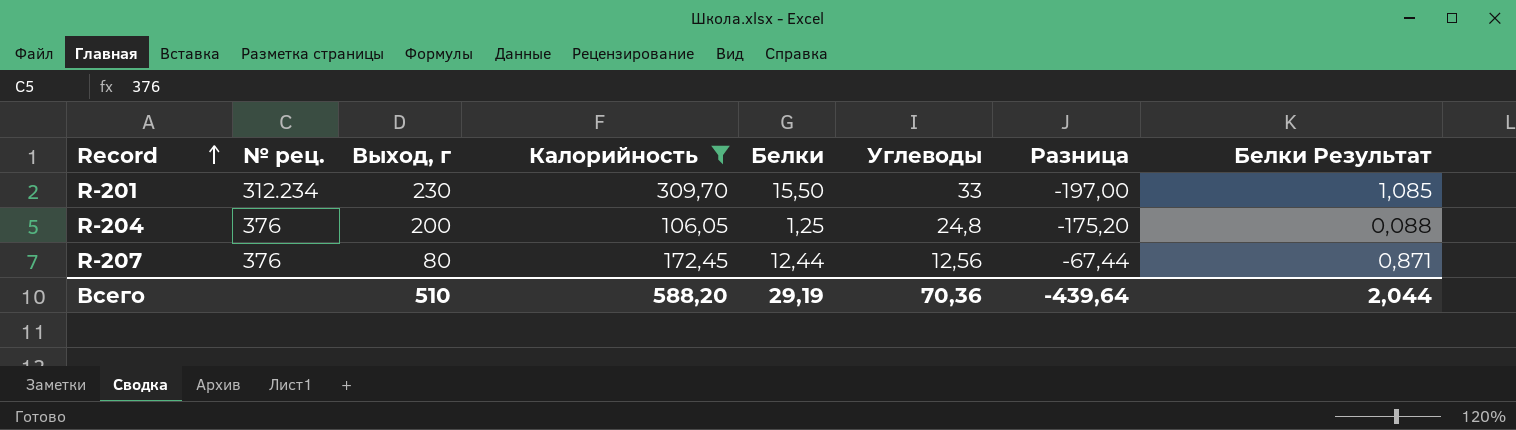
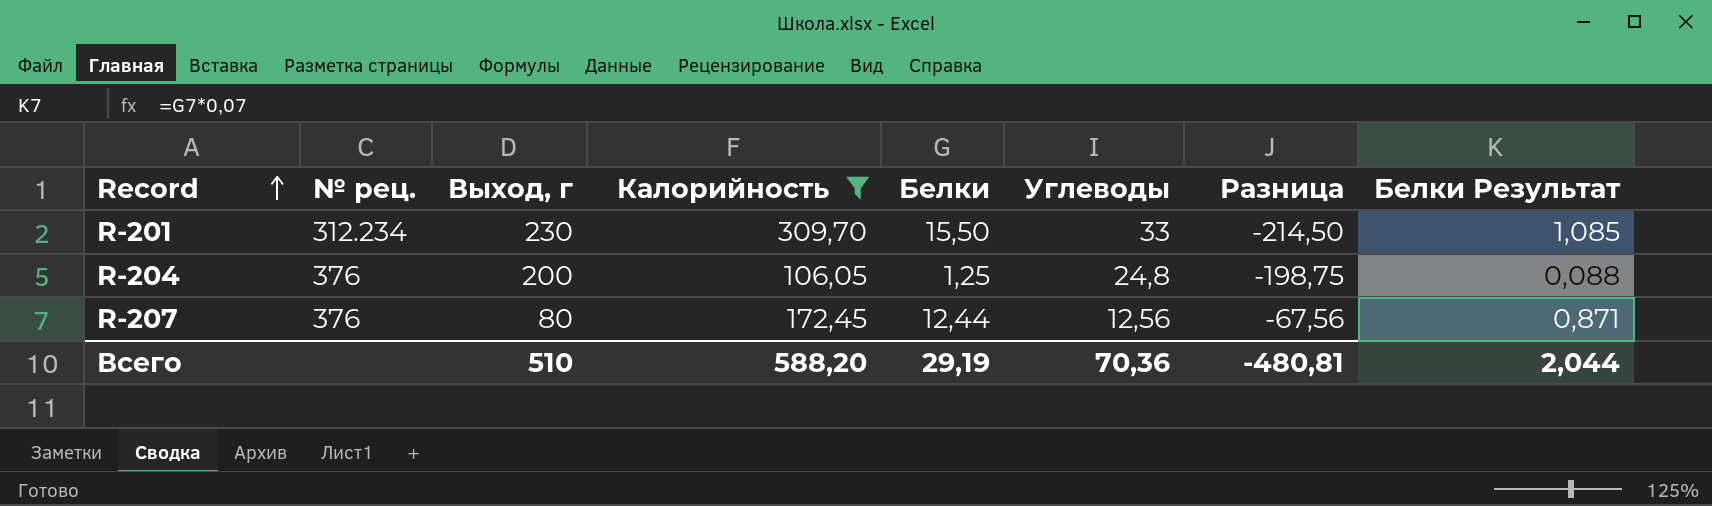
column Разница | formula: [Углеводы] - [Выход, г] -> [Белки] - [Выход, г]
Всего | Разница: -439,64 -> -480,81

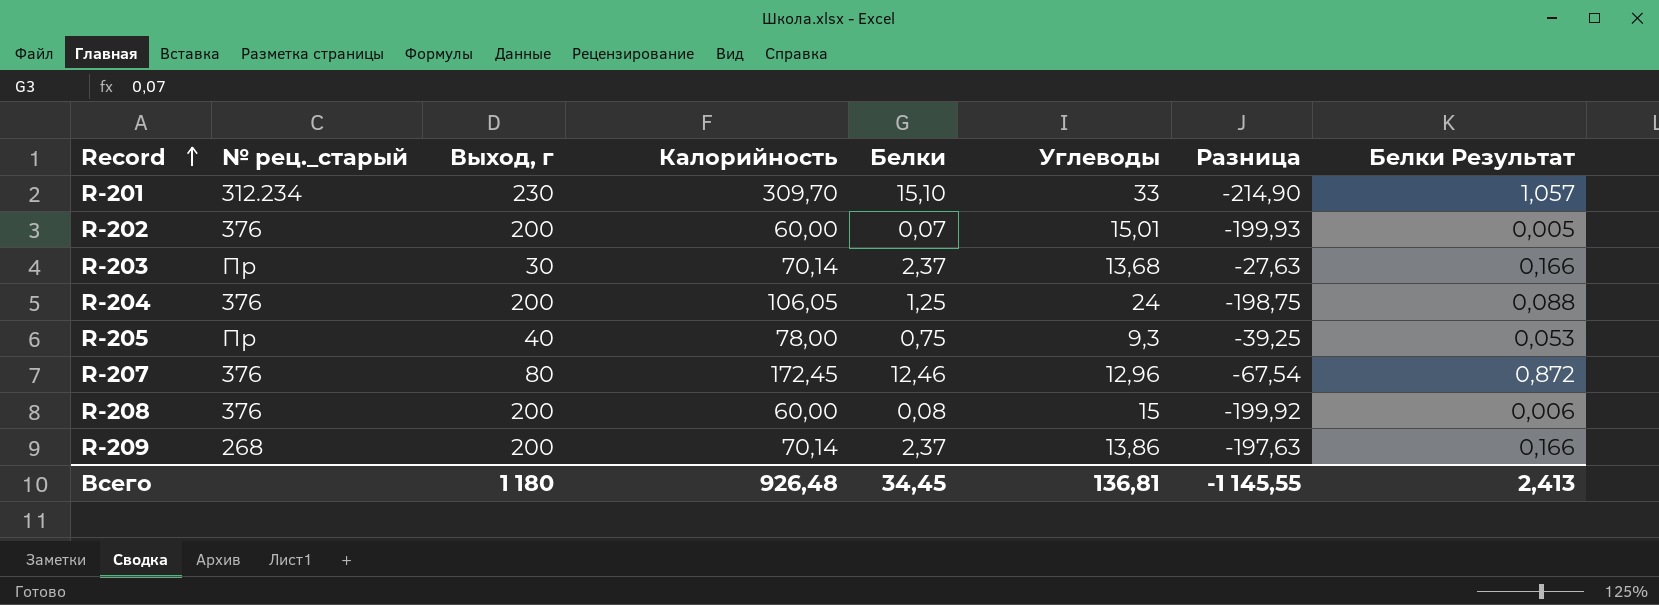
filter: Калорийность >= 106,05 -> none
column name: № рец. -> № рец._старый
R-201 | Белки: 15,50 -> 15,10
R-201 | Разница: -214,50 -> -214,90
R-201 | Белки Результат: 1,085 -> 1,057
R-204 | Углеводы: 24,8 -> 24
R-207 | Белки: 12,44 -> 12,46
R-207 | Углеводы: 12,56 -> 12,96
R-207 | Разница: -67,56 -> -67,54
R-207 | Белки Результат: 0,871 -> 0,872
Всего | Выход, г: 510 -> 1 180
Всего | Калорийность: 588,20 -> 926,48
Всего | Белки: 29,19 -> 34,45
Всего | Углеводы: 70,36 -> 136,81
Всего | Разница: -480,81 -> -1 145,55
Всего | Белки Результат: 2,044 -> 2,413

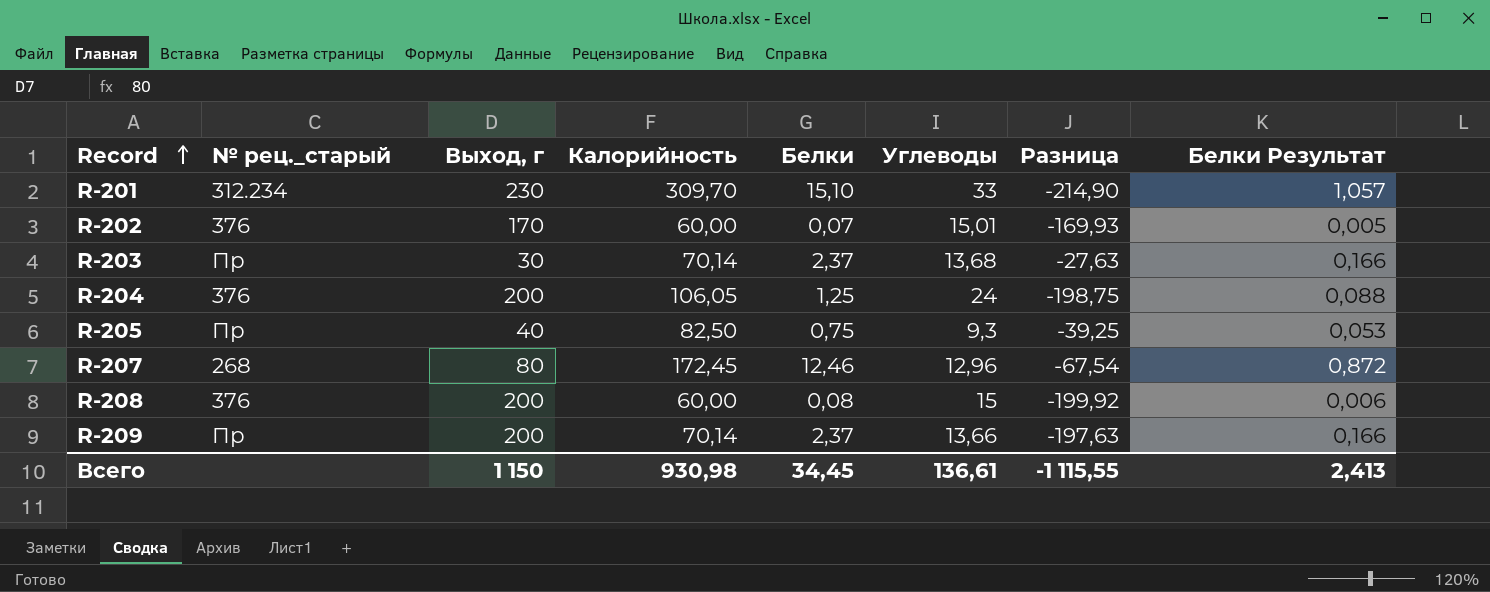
R-202 | Выход, г: 200 -> 170
R-202 | Разница: -199,93 -> -169,93
R-205 | Калорийность: 78,00 -> 82,50
R-207 | № рец._старый: 376 -> 268
R-209 | № рец._старый: 268 -> Пр
R-209 | Углеводы: 13,86 -> 13,66
Всего | Выход, г: 1 180 -> 1 150
Всего | Калорийность: 926,48 -> 930,98
Всего | Углеводы: 136,81 -> 136,61
Всего | Разница: -1 145,55 -> -1 115,55

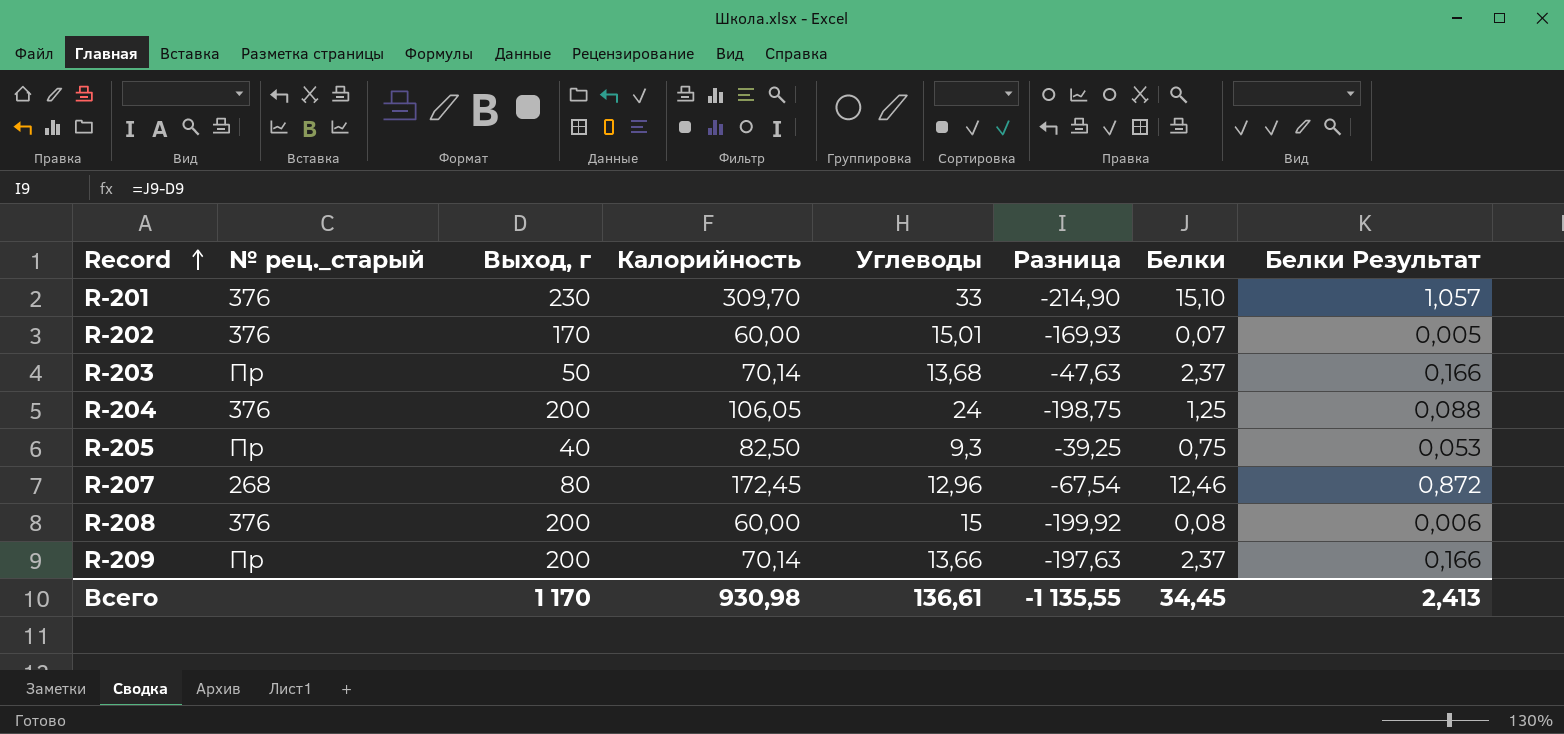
column Белки | position: 5 -> 7
R-201 | № рец._старый: 312.234 -> 376
R-203 | Выход, г: 30 -> 50
R-203 | Разница: -27,63 -> -47,63
Всего | Выход, г: 1 150 -> 1 170
Всего | Разница: -1 115,55 -> -1 135,55

